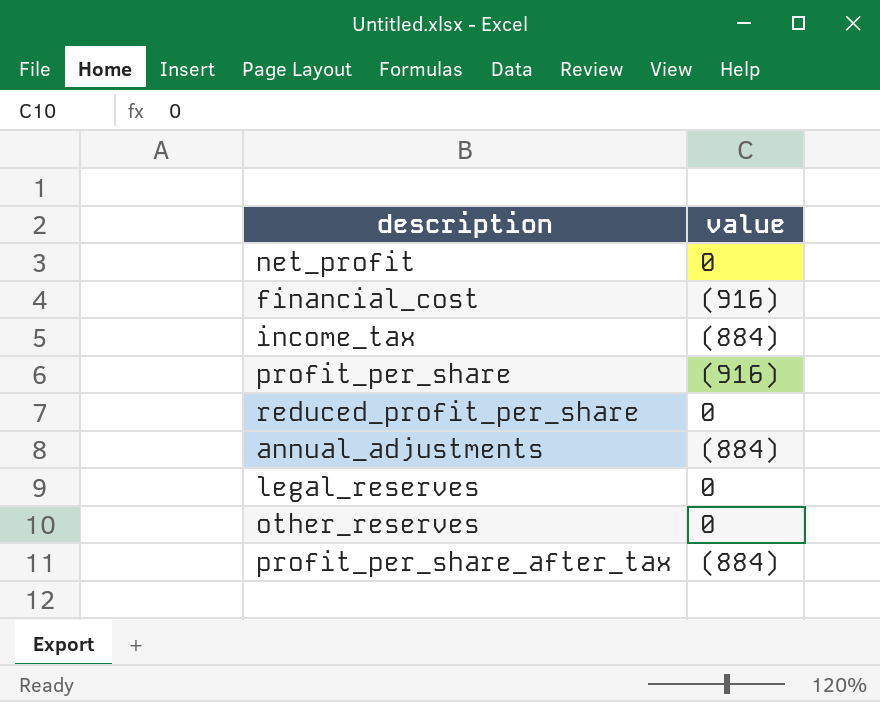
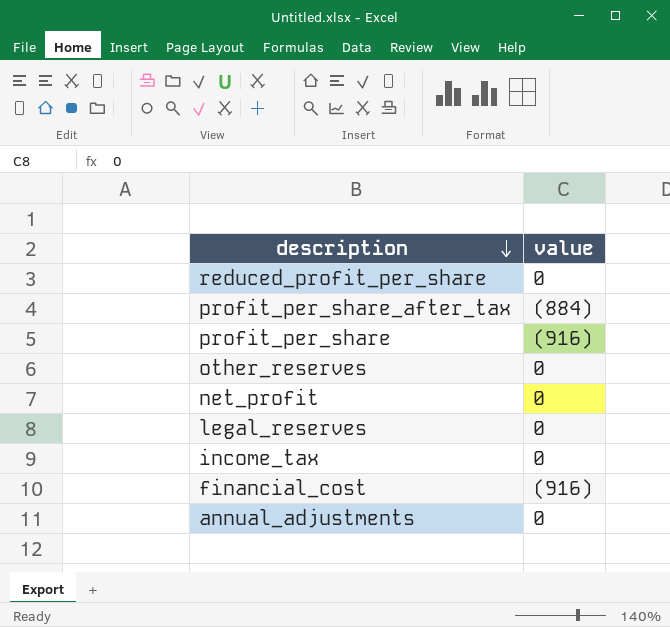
row order: none -> description descending
income_tax | value: (884) -> 0
annual_adjustments | value: (884) -> 0

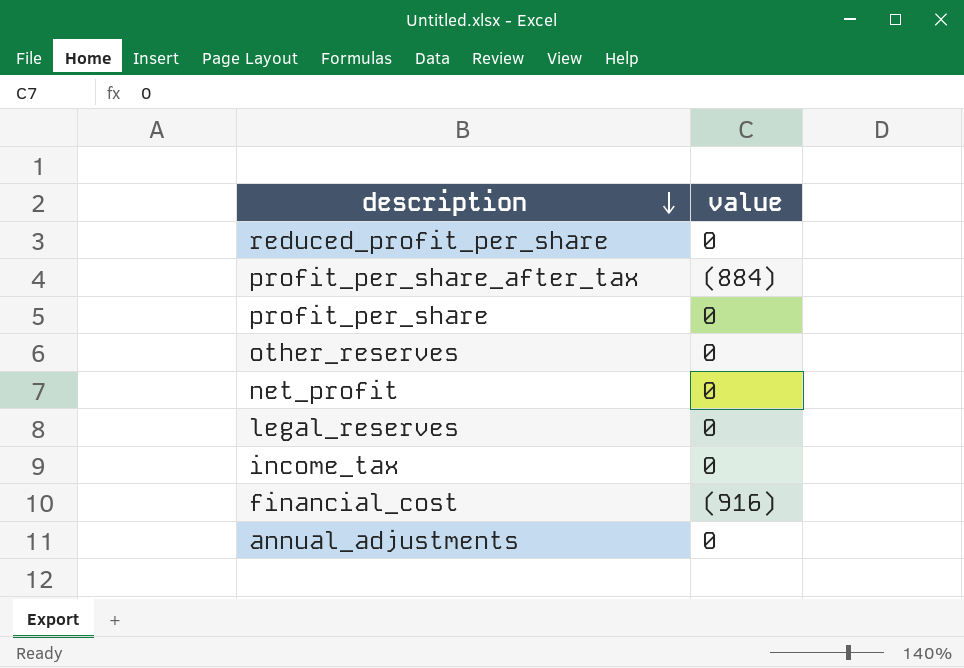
profit_per_share | value: (916) -> 0

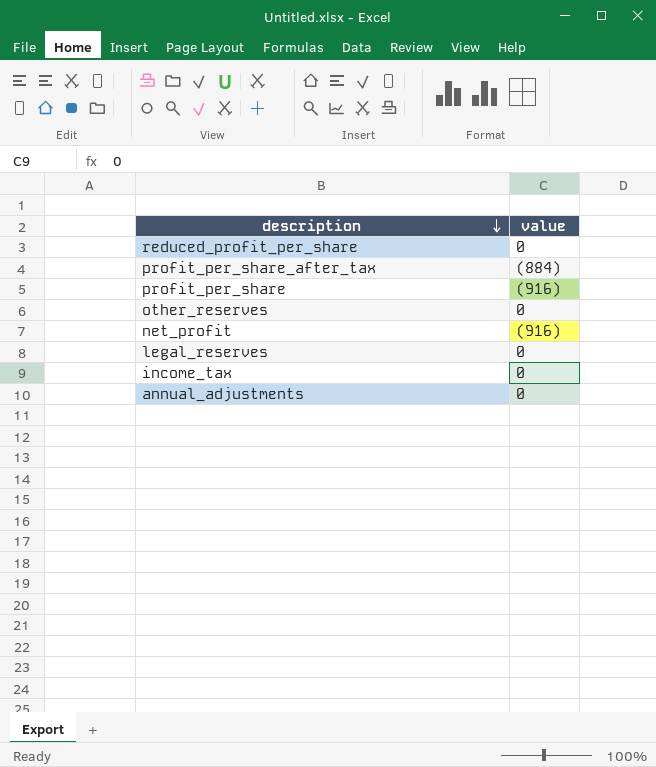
row financial_cost: (916) -> none
profit_per_share | value: 0 -> (916)
net_profit | value: 0 -> (916)

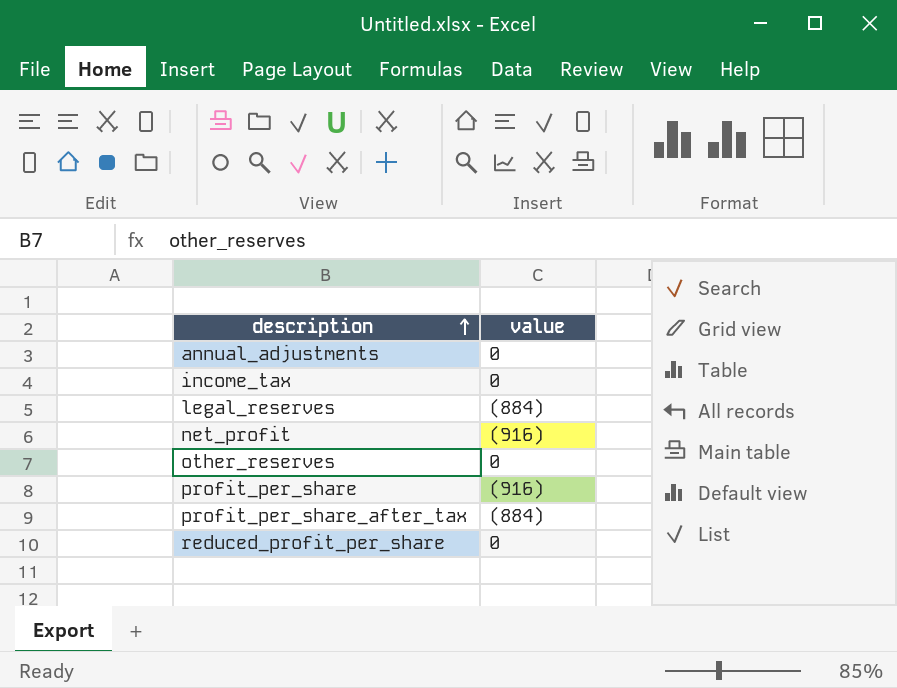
row order: description descending -> description ascending
legal_reserves | value: 0 -> (884)

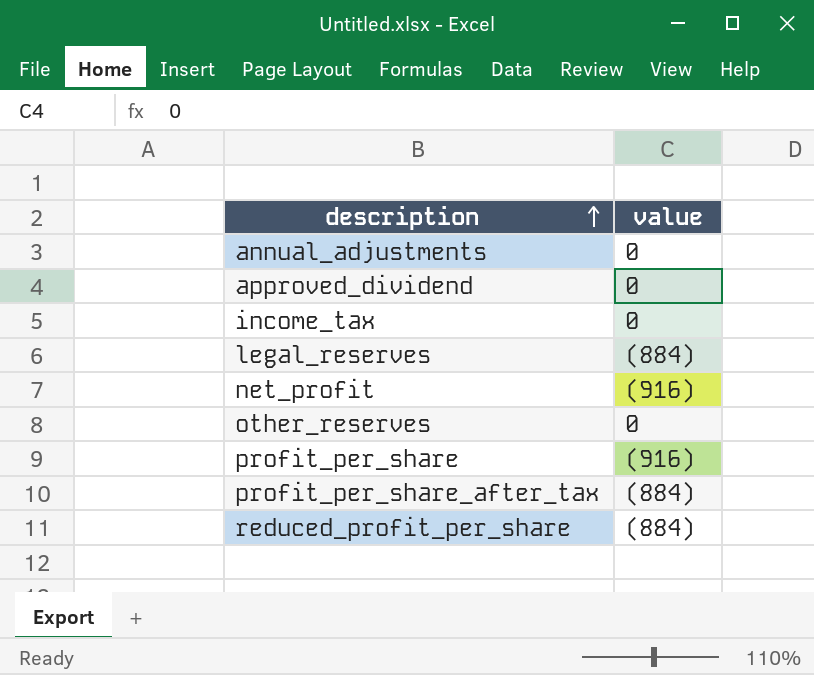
row approved_dividend: none -> 0
reduced_profit_per_share | value: 0 -> (884)

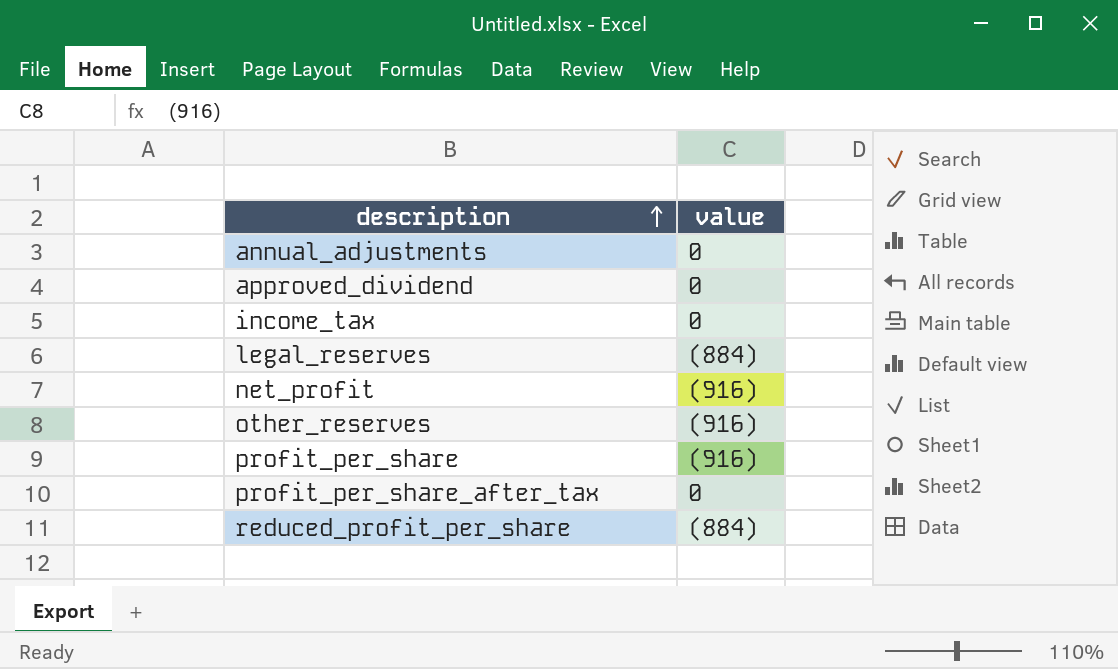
other_reserves | value: 0 -> (916)
profit_per_share_after_tax | value: (884) -> 0

